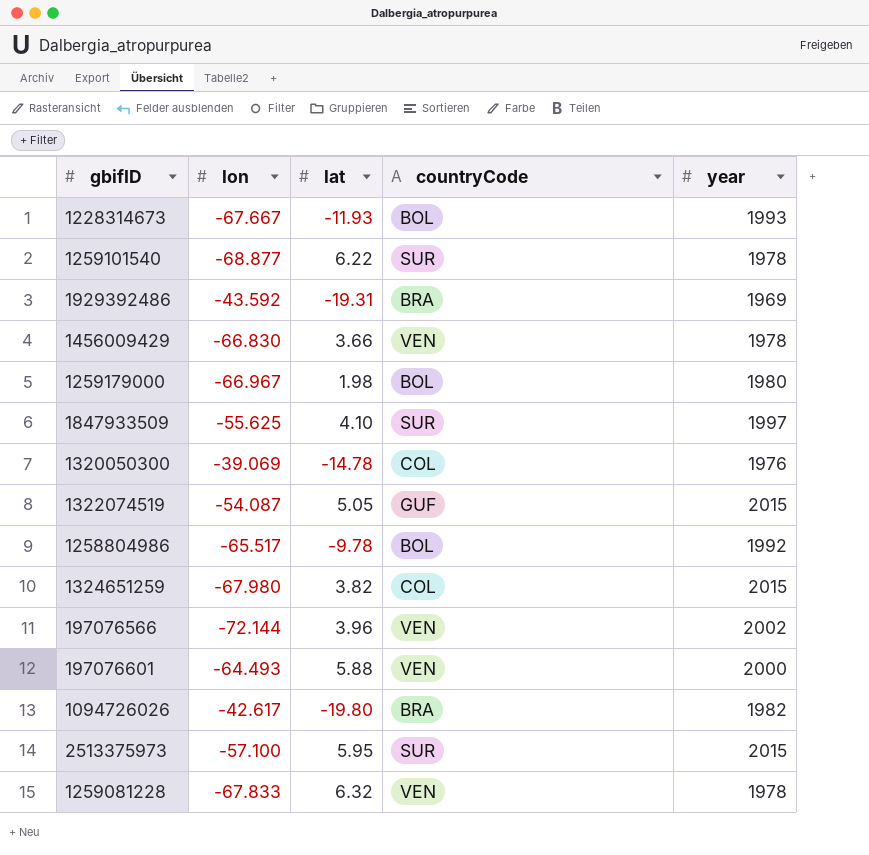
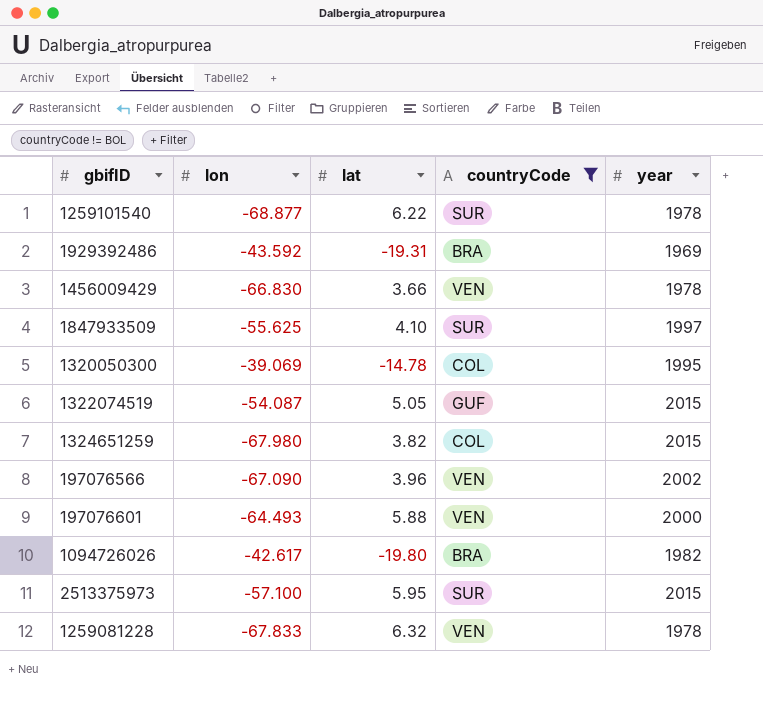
filter: none -> countryCode != BOL
1320050300 | year: 1976 -> 1995
197076566 | lon: -72.144 -> -67.090

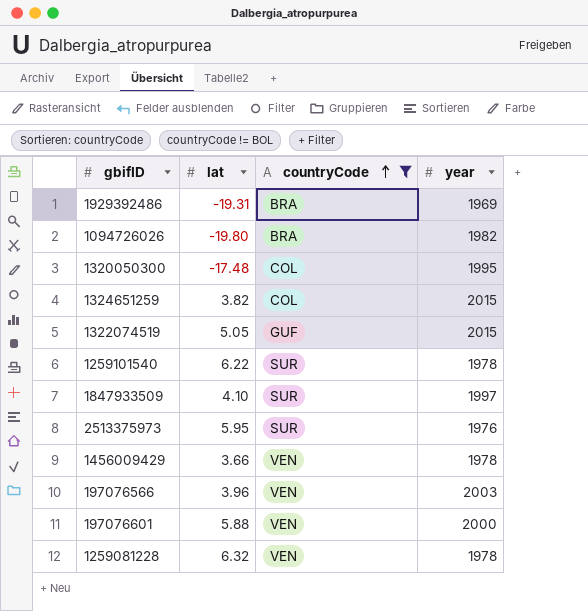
row order: none -> countryCode ascending
column lon | position: 2 -> none
1320050300 | lat: -14.78 -> -17.48
2513375973 | year: 2015 -> 1976
197076566 | year: 2002 -> 2003

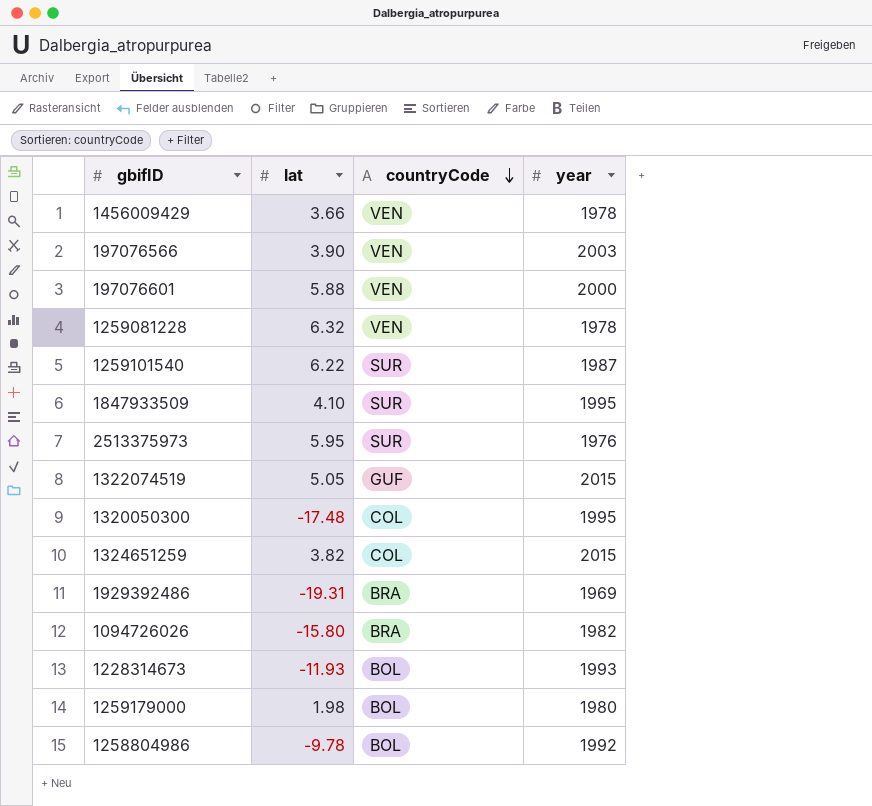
filter: countryCode != BOL -> none
row order: countryCode ascending -> countryCode descending
197076566 | lat: 3.96 -> 3.90
1259101540 | year: 1978 -> 1987
1847933509 | year: 1997 -> 1995
1094726026 | lat: -19.80 -> -15.80

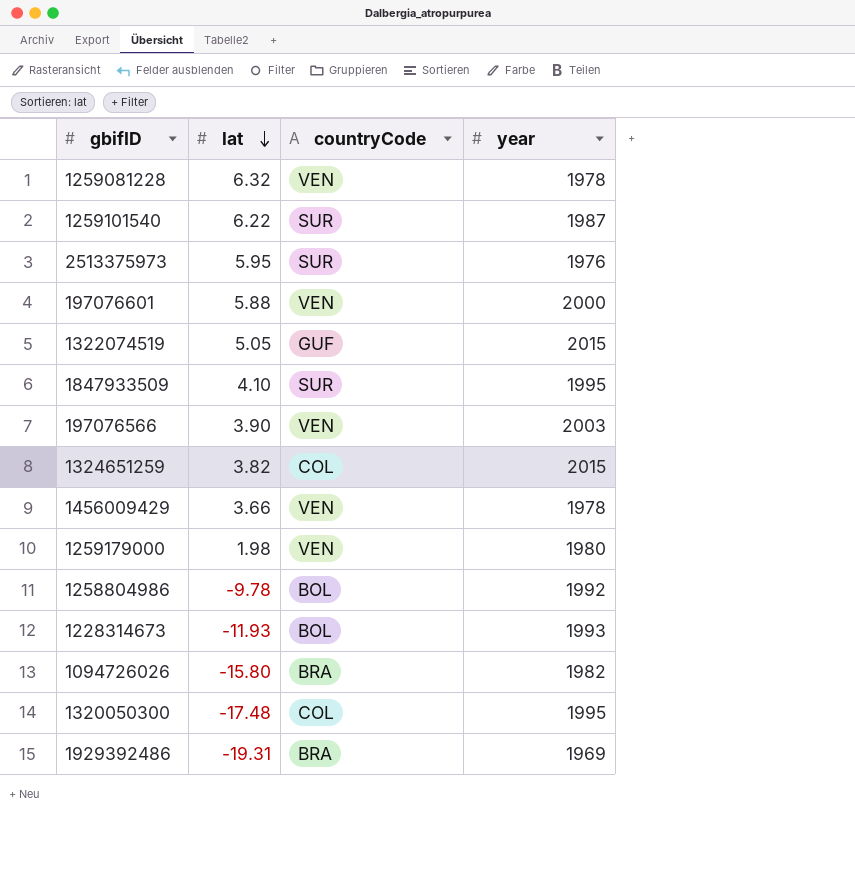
row order: countryCode descending -> lat descending
1259179000 | countryCode: BOL -> VEN

